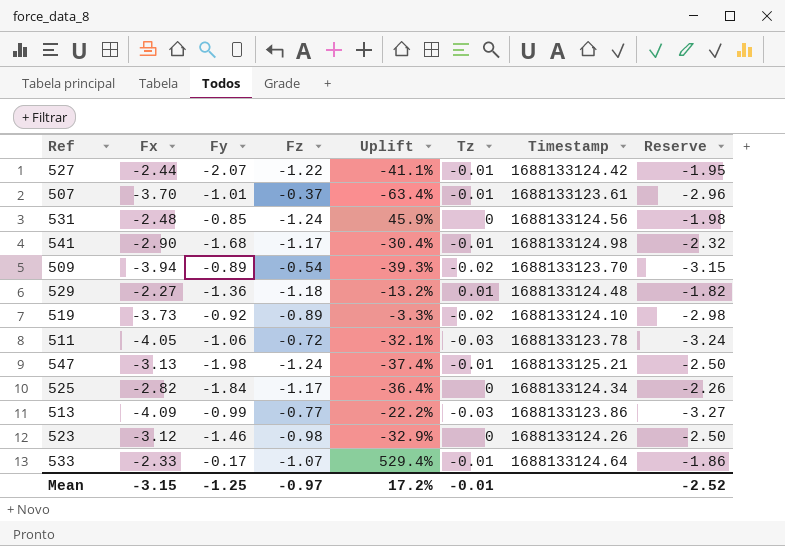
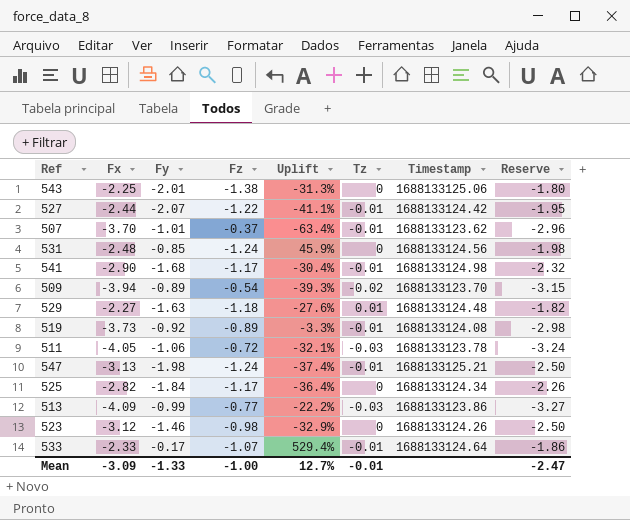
row 543: none -> -2.25 | -2.01 | -1.38 | -31.3% | 0 | 1688133125.06 | -1.80
507 | Timestamp: 1688133123.61 -> 1688133123.62
529 | Fy: -1.36 -> -1.63
529 | Uplift: -13.2% -> -27.6%
519 | Tz: -0.02 -> -0.01
519 | Timestamp: 1688133124.10 -> 1688133124.08
Mean | Fx: -3.15 -> -3.09
Mean | Fy: -1.25 -> -1.33
Mean | Fz: -0.97 -> -1.00
Mean | Uplift: 17.2% -> 12.7%
Mean | Reserve: -2.52 -> -2.47

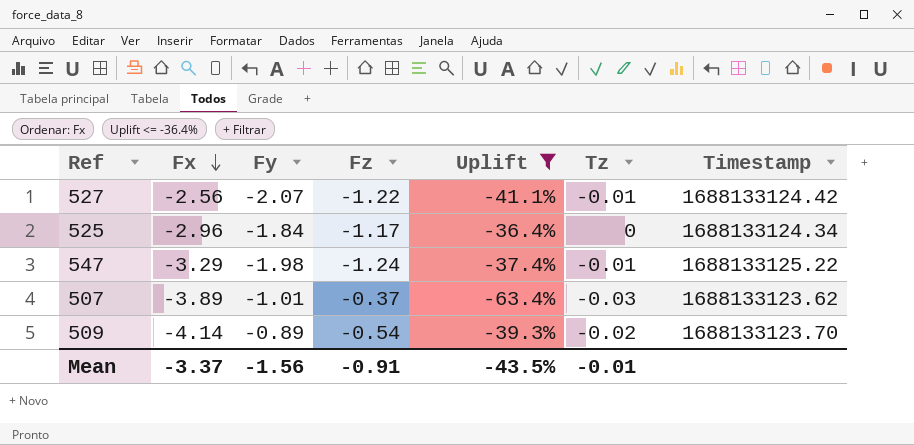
filter: none -> Uplift <= -36.4%
row order: none -> Fx descending
column Reserve | formula: [Fx] * 0.8 -> none
527 | Fx: -2.44 -> -2.56
525 | Fx: -2.82 -> -2.96
547 | Fx: -3.13 -> -3.29
547 | Timestamp: 1688133125.21 -> 1688133125.22
507 | Fx: -3.70 -> -3.89
507 | Tz: -0.01 -> -0.03
509 | Fx: -3.94 -> -4.14
Mean | Fx: -3.09 -> -3.37
Mean | Fy: -1.33 -> -1.56
Mean | Fz: -1.00 -> -0.91
Mean | Uplift: 12.7% -> -43.5%

